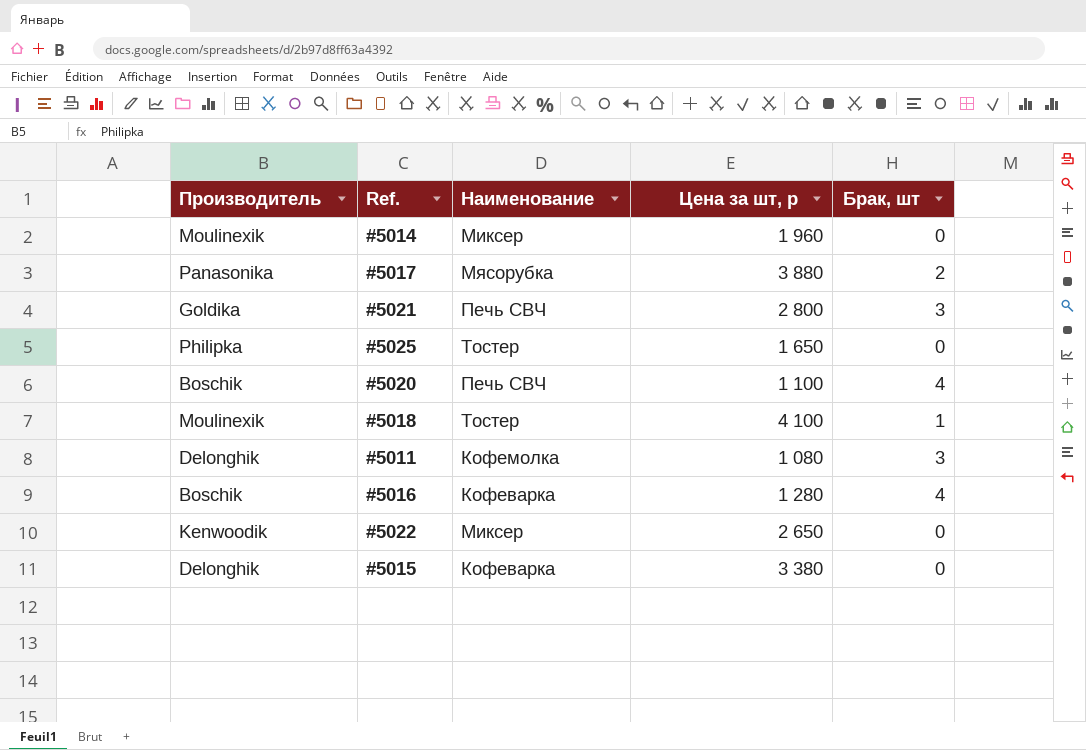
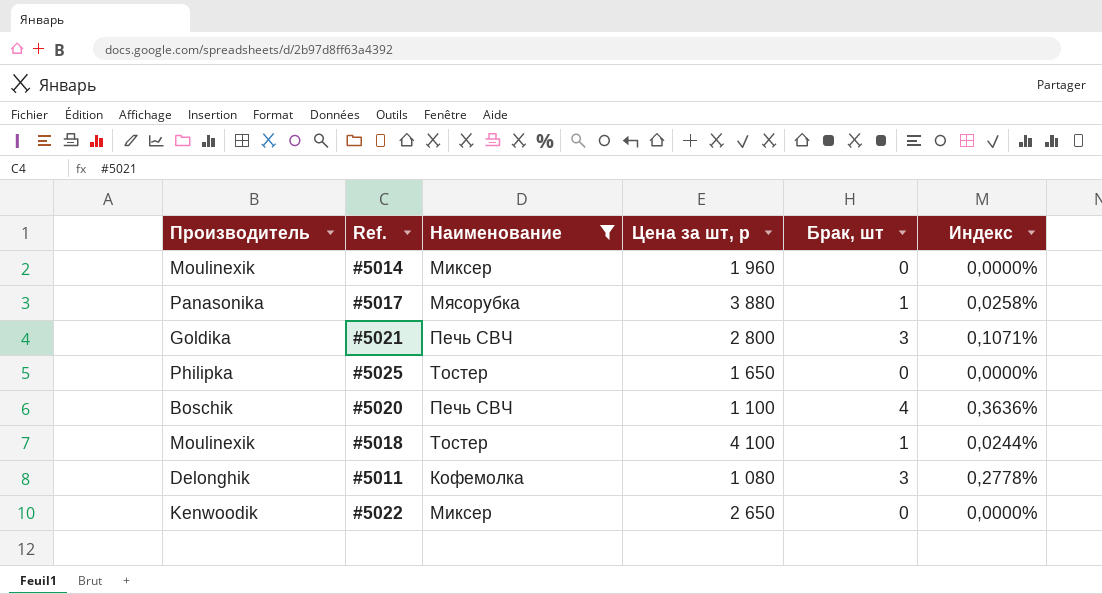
filter: none -> Наименование != Кофеварка
column Индекс | formula: none -> [Брак, шт] / [Цена за шт, р]
#5017 | Брак, шт: 2 -> 1

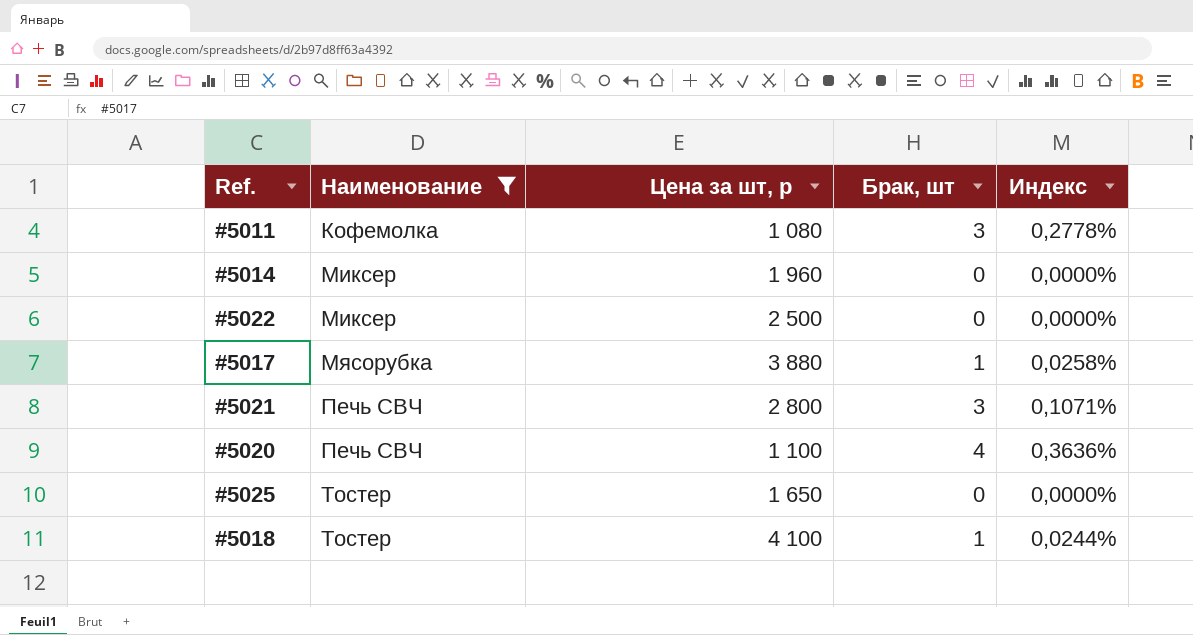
row order: none -> Наименование ascending
column Производитель | position: 1 -> none
#5022 | Цена за шт, р: 2 650 -> 2 500

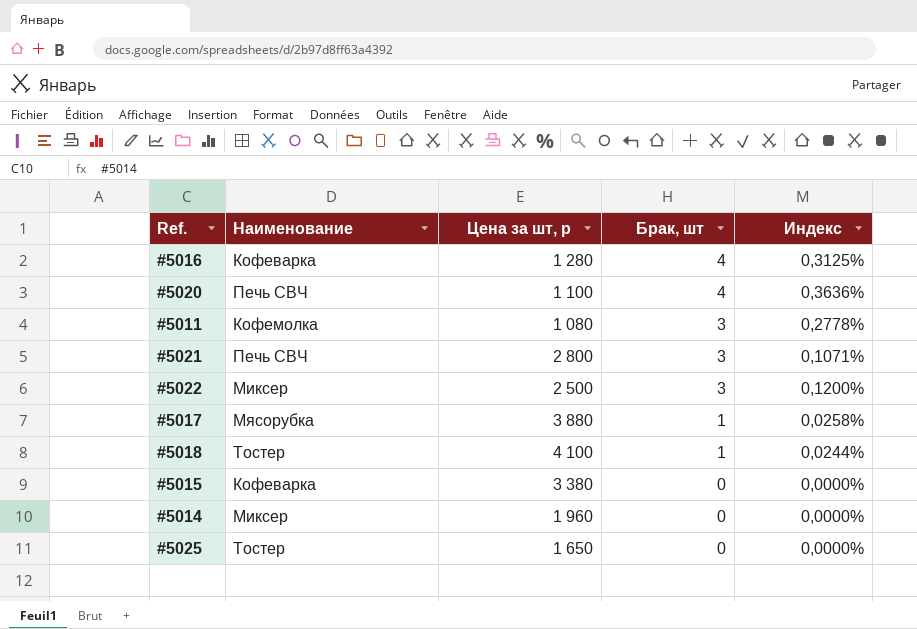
filter: Наименование != Кофеварка -> none
row order: Наименование ascending -> Брак, шт descending
#5022 | Брак, шт: 0 -> 3
#5022 | Индекс: 0,0000% -> 0,1200%

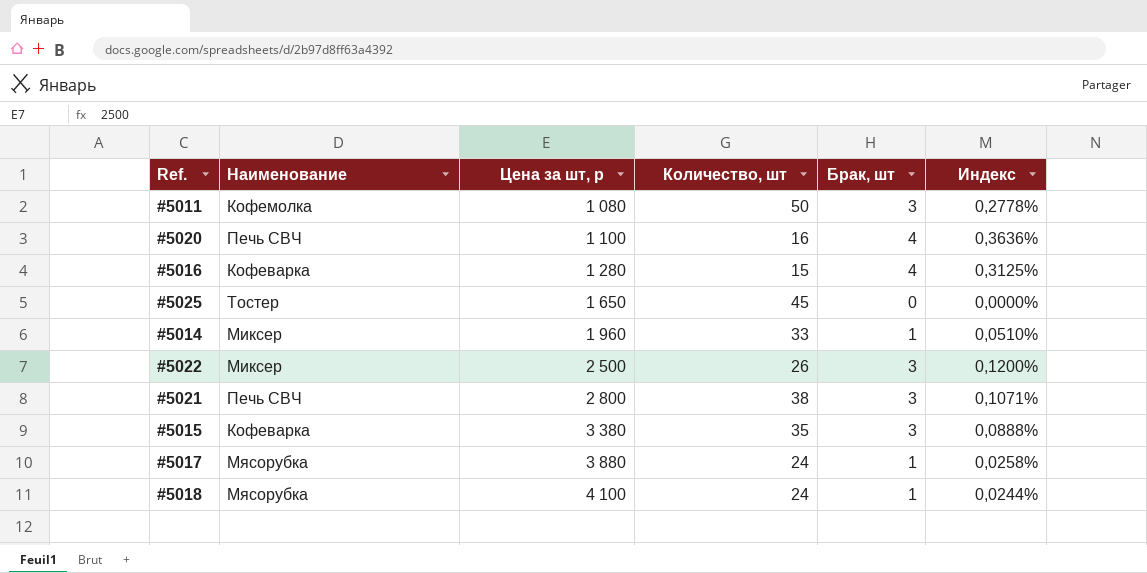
row order: Брак, шт descending -> Цена за шт, р ascending
column Количество, шт | position: none -> 4
#5014 | Брак, шт: 0 -> 1
#5014 | Индекс: 0,0000% -> 0,0510%
#5015 | Брак, шт: 0 -> 3
#5015 | Индекс: 0,0000% -> 0,0888%
#5018 | Наименование: Тостер -> Мясорубка

